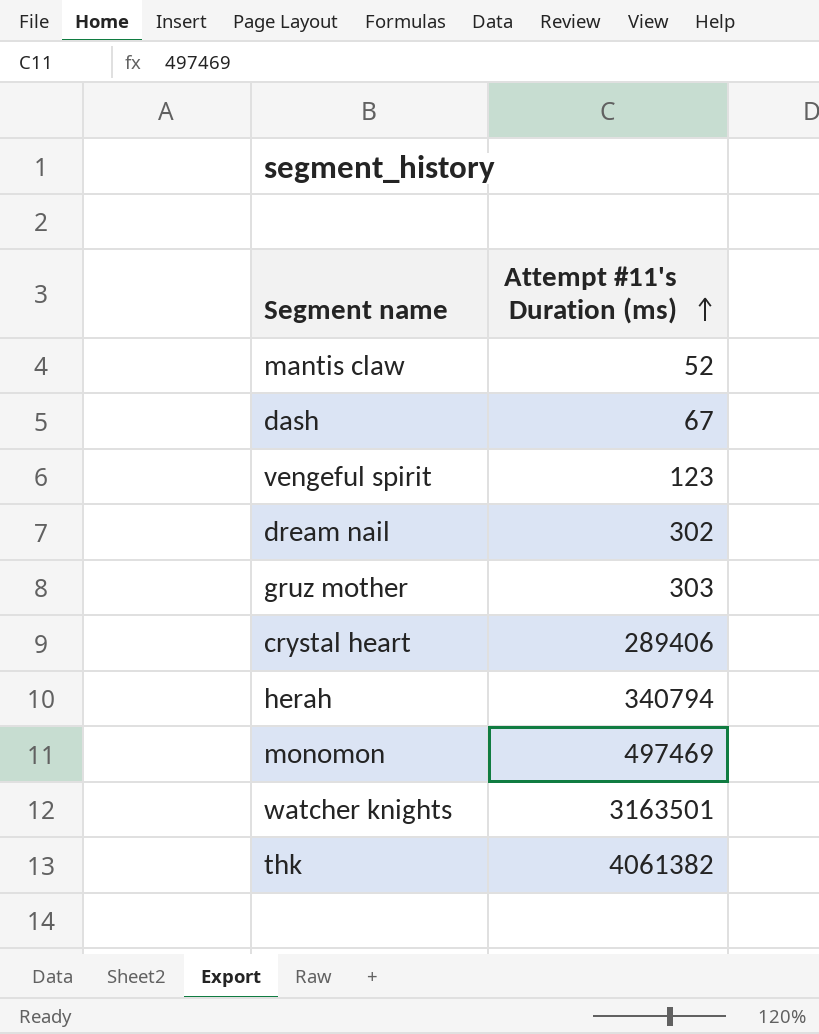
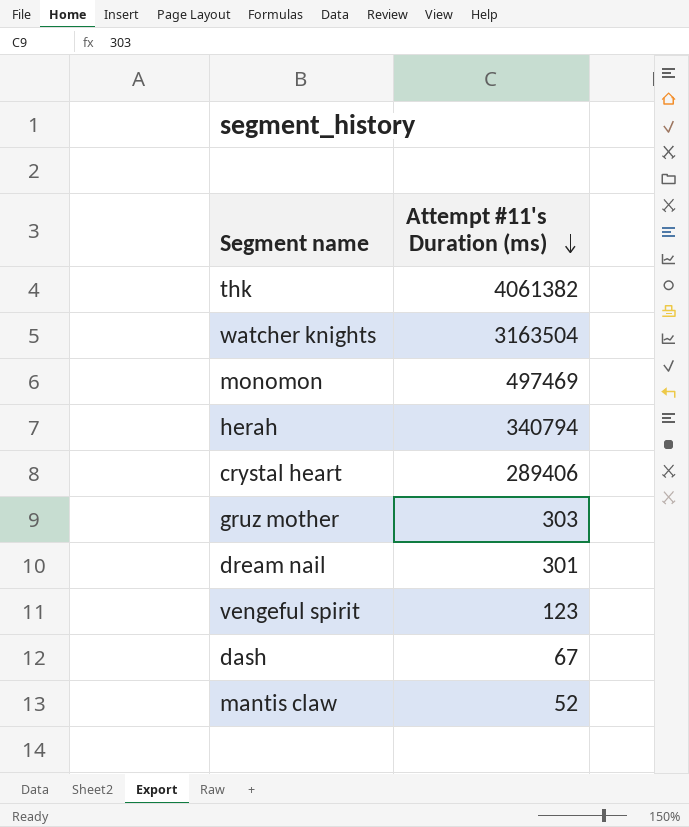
row order: Attempt #11's Duration (ms) ascending -> Attempt #11's Duration (ms) descending
watcher knights | Attempt #11's Duration (ms): 3163501 -> 3163504
dream nail | Attempt #11's Duration (ms): 302 -> 301

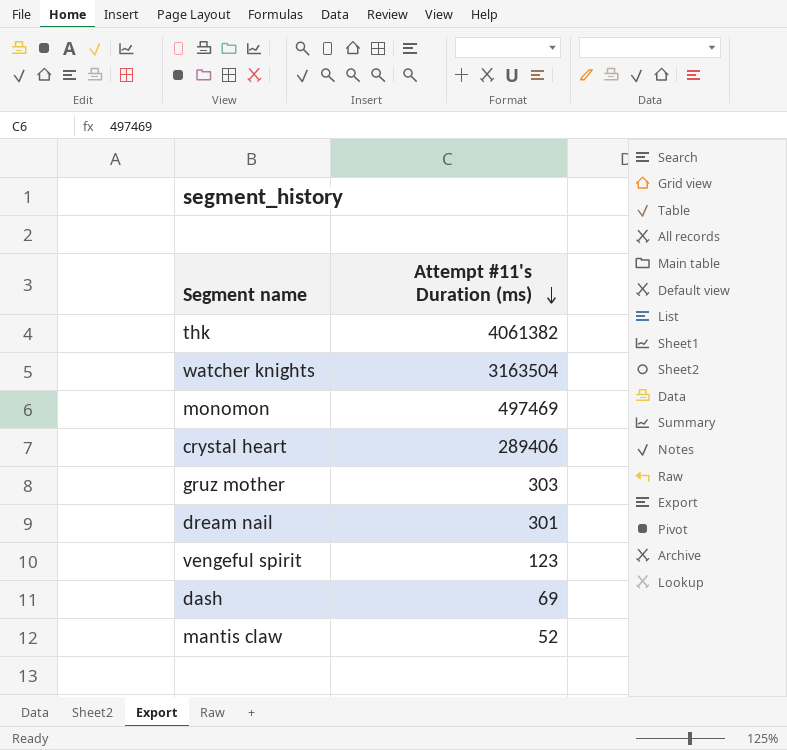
row herah: 340794 -> none
dash | Attempt #11's Duration (ms): 67 -> 69

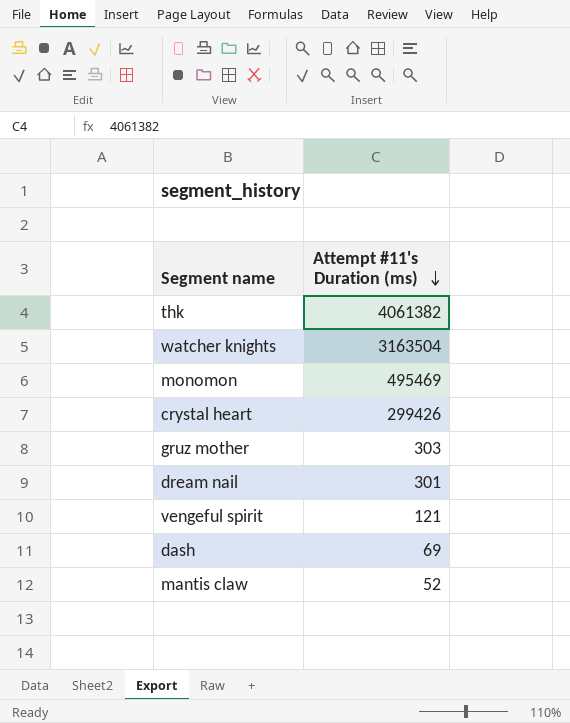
monomon | Attempt #11's Duration (ms): 497469 -> 495469
crystal heart | Attempt #11's Duration (ms): 289406 -> 299426
vengeful spirit | Attempt #11's Duration (ms): 123 -> 121

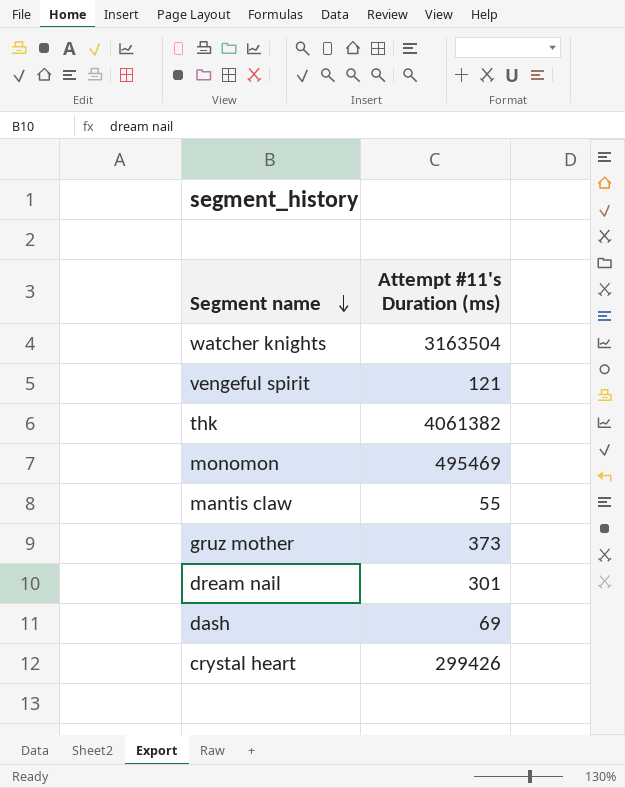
row order: Attempt #11's Duration (ms) descending -> Segment name descending
mantis claw | Attempt #11's Duration (ms): 52 -> 55
gruz mother | Attempt #11's Duration (ms): 303 -> 373

